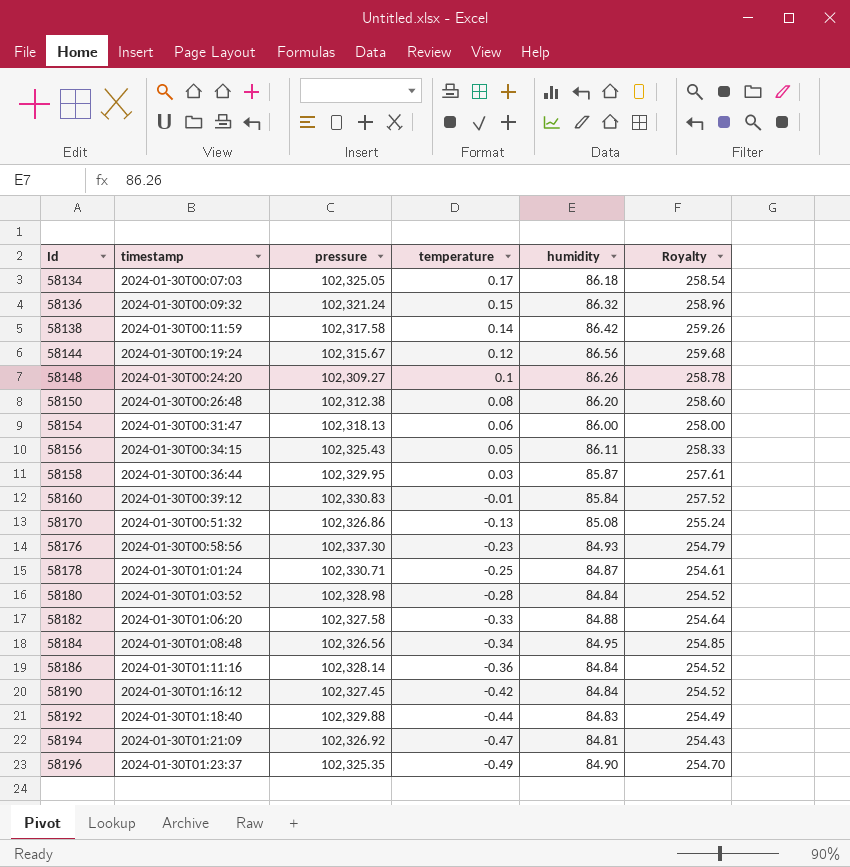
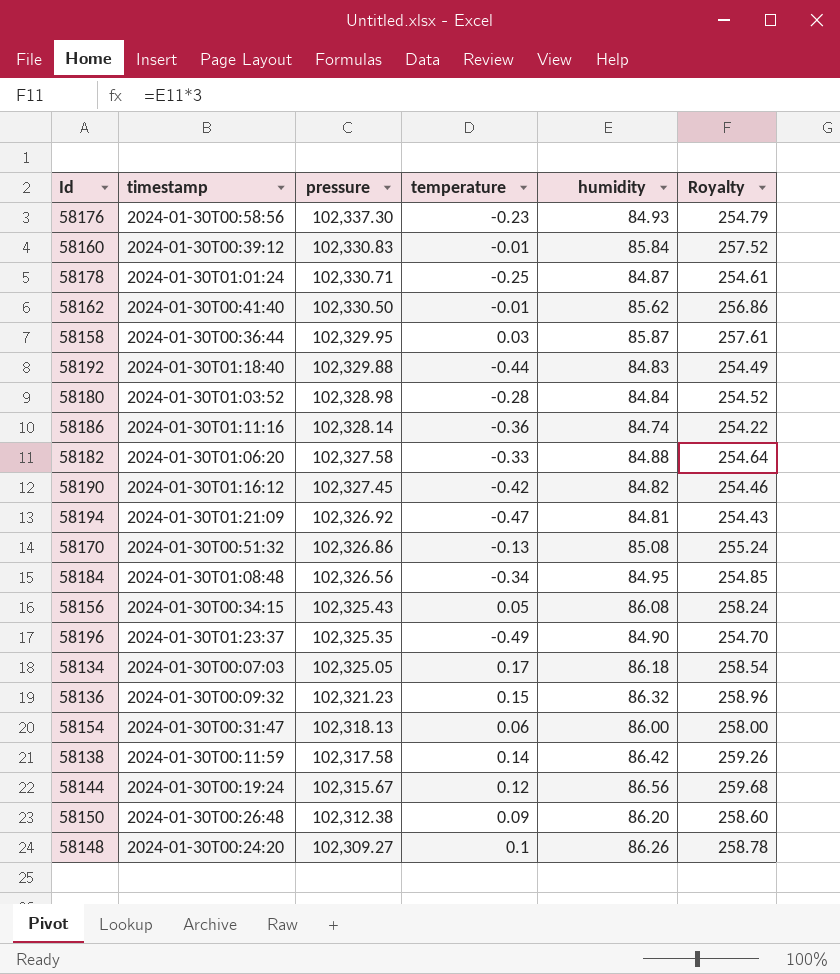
row order: Id ascending -> pressure descending
row 58162: none -> 2024-01-30T00:41:40 | 102,330.50 | -0.01 | 85.62 | 256.86
58186 | humidity: 84.84 -> 84.74
58186 | Royalty: 254.52 -> 254.22
58190 | humidity: 84.84 -> 84.82
58190 | Royalty: 254.52 -> 254.46
58156 | humidity: 86.11 -> 86.08
58156 | Royalty: 258.33 -> 258.24
58136 | pressure: 102,321.24 -> 102,321.23
58150 | temperature: 0.08 -> 0.09

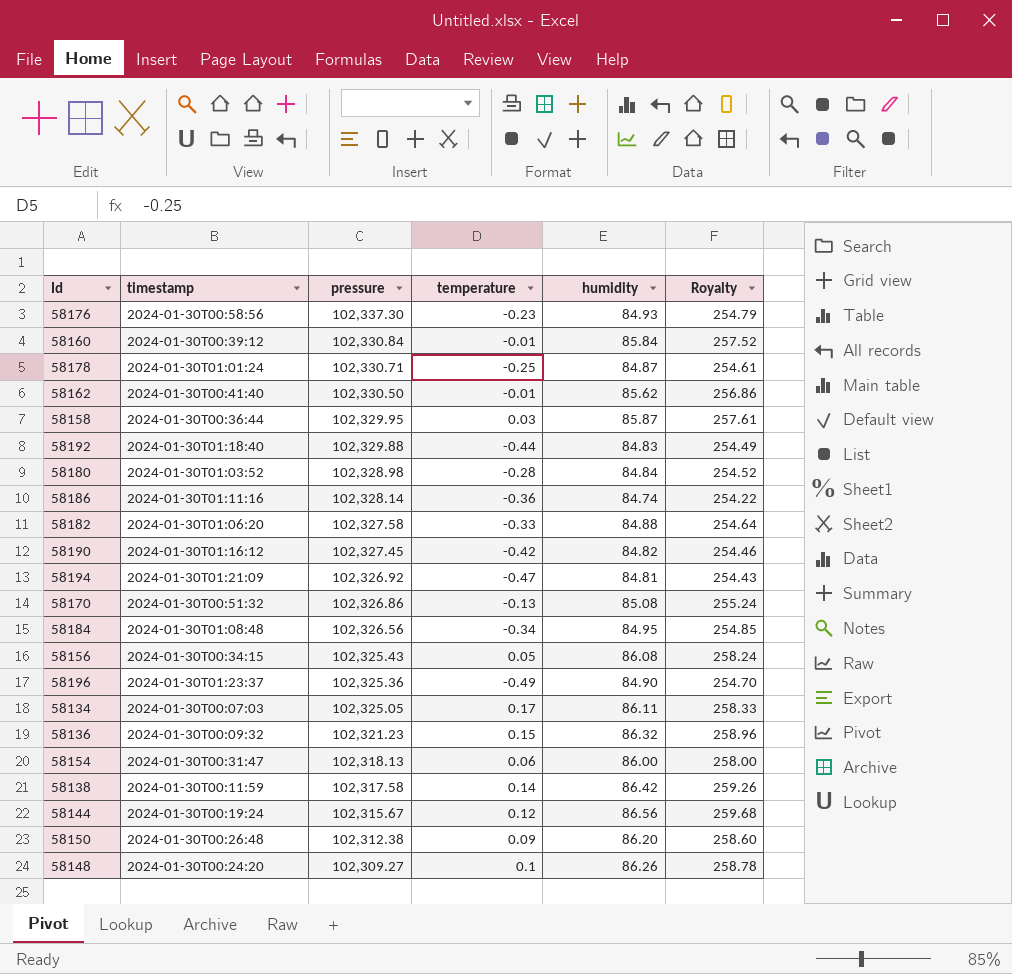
58160 | pressure: 102,330.83 -> 102,330.84
58196 | pressure: 102,325.35 -> 102,325.36
58134 | humidity: 86.18 -> 86.11
58134 | Royalty: 258.54 -> 258.33

